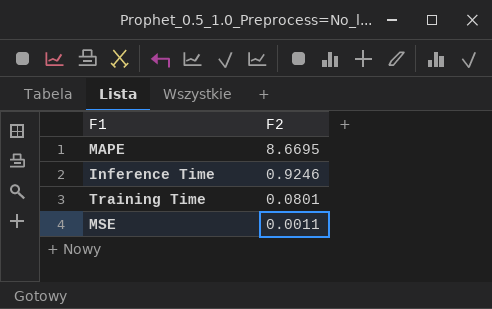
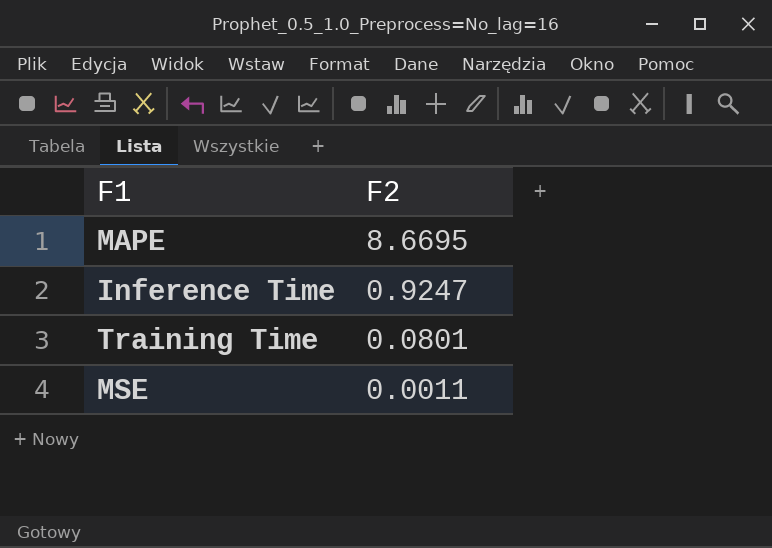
Inference Time | F2: 0.9246 -> 0.9247

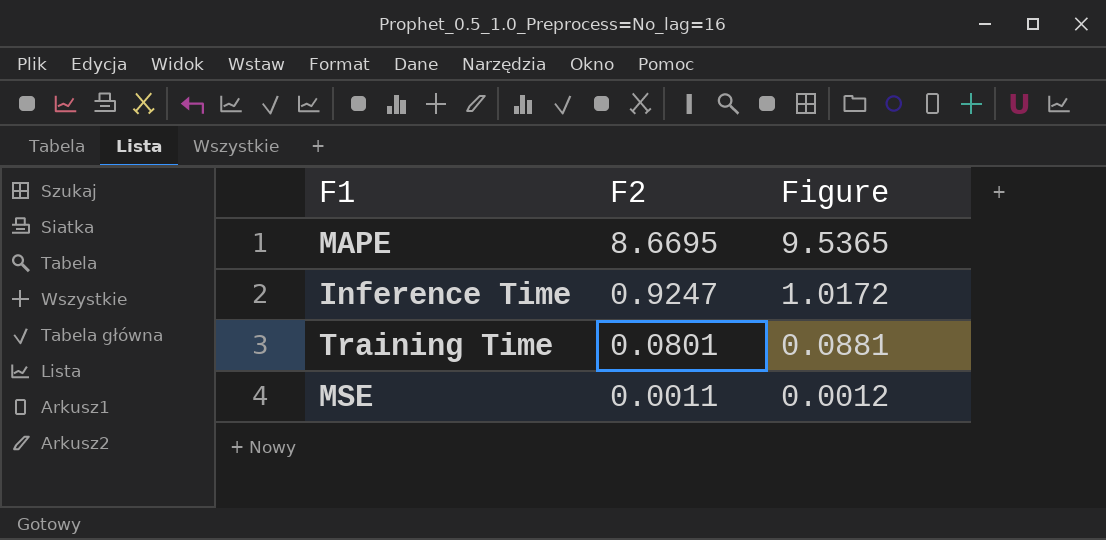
column Figure | formula: none -> [F2] * 1.1

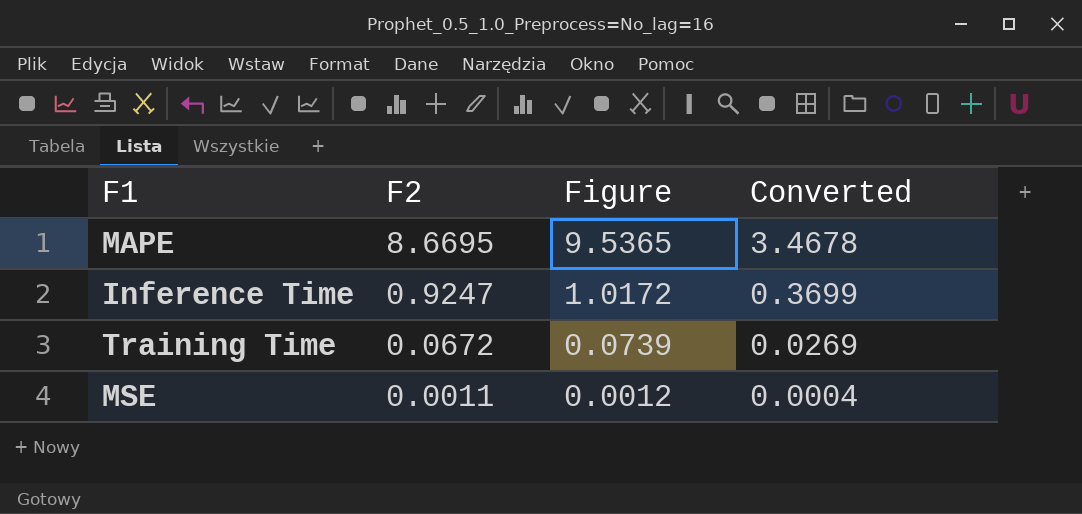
column Converted | formula: none -> [F2] * 0.4
Training Time | F2: 0.0801 -> 0.0672
Training Time | Figure: 0.0881 -> 0.0739

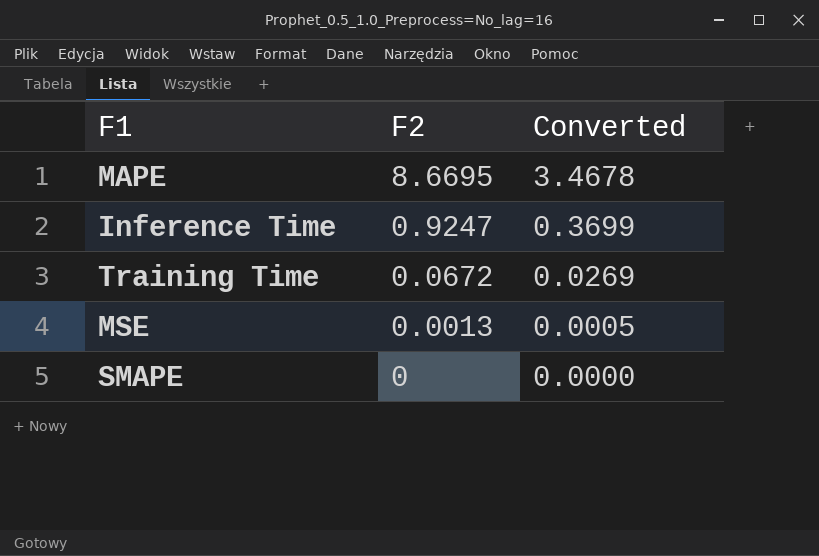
column Figure | formula: [F2] * 1.1 -> none
MSE | F2: 0.0011 -> 0.0013
MSE | Converted: 0.0004 -> 0.0005
row SMAPE: none -> 0 | 0.0000

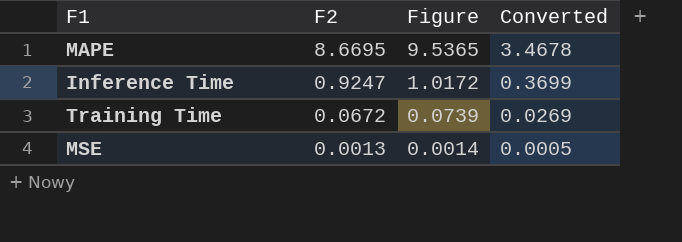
column Figure | formula: none -> [F2] * 1.1
row SMAPE: 0 | 0.0000 -> none

